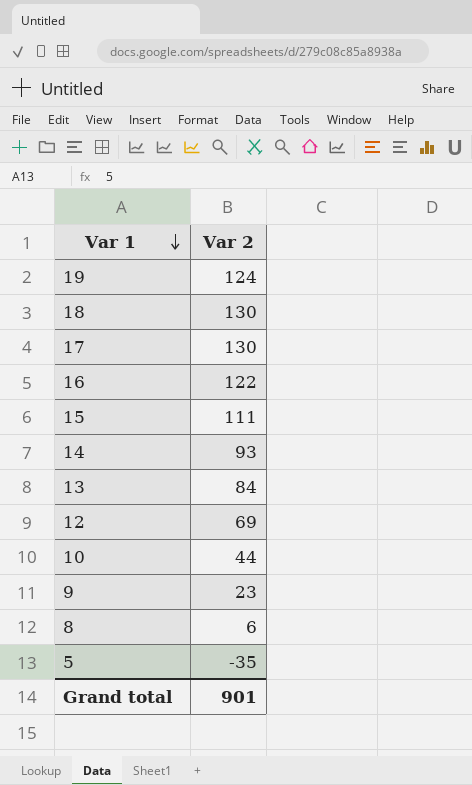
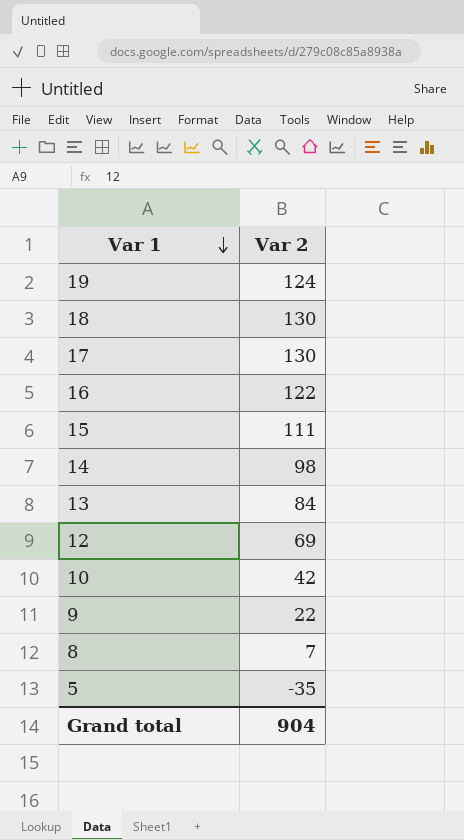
14 | Var 2: 93 -> 98
10 | Var 2: 44 -> 42
9 | Var 2: 23 -> 22
8 | Var 2: 6 -> 7
Grand total | Var 2: 901 -> 904

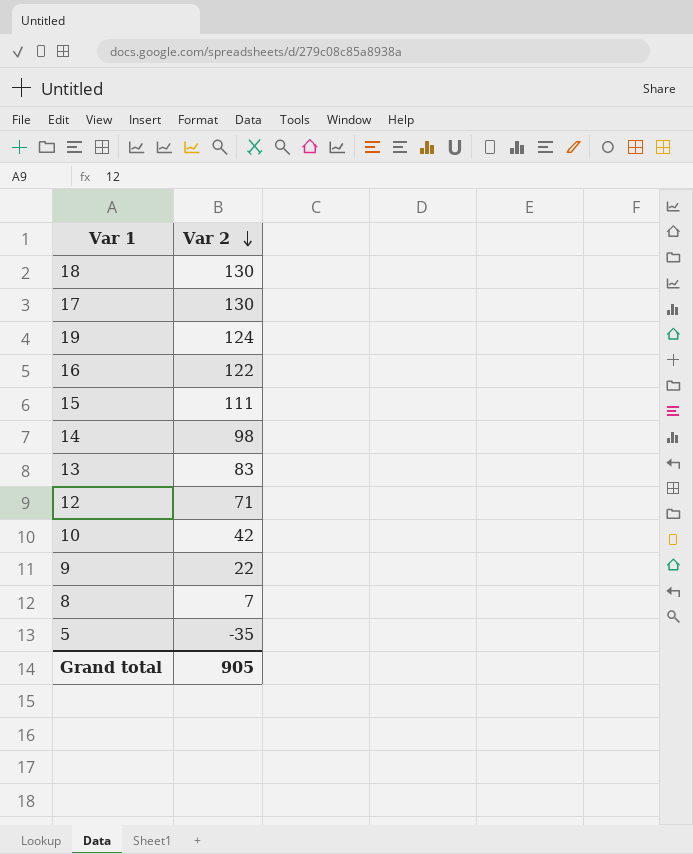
row order: Var 1 descending -> Var 2 descending
13 | Var 2: 84 -> 83
12 | Var 2: 69 -> 71
Grand total | Var 2: 904 -> 905

